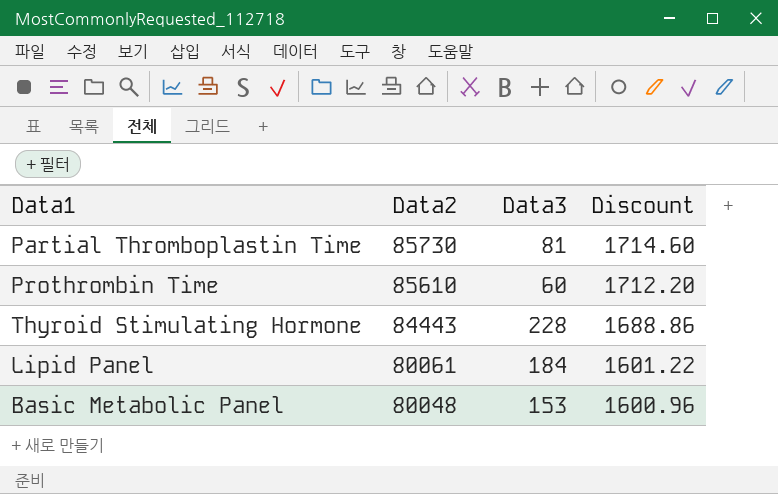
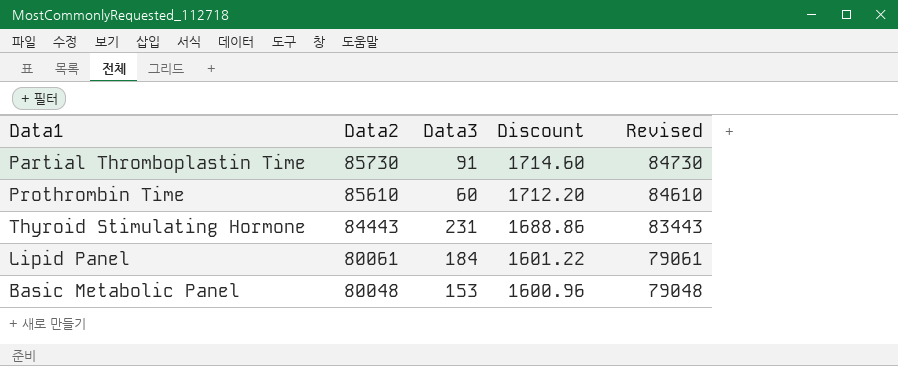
column Revised | formula: none -> [Data2] - 1000
Partial Thromboplastin Time | Data3: 81 -> 91
Thyroid Stimulating Hormone | Data3: 228 -> 231

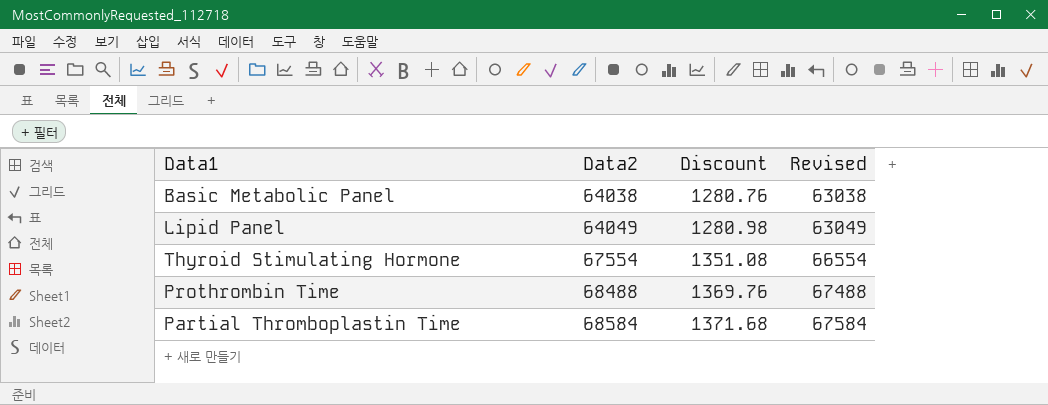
row order: Data2 descending -> Data2 ascending
column Data3 | position: 3 -> none
Basic Metabolic Panel | Data2: 80048 -> 64038
Basic Metabolic Panel | Discount: 1600.96 -> 1280.76
Basic Metabolic Panel | Revised: 79048 -> 63038
Lipid Panel | Data2: 80061 -> 64049
Lipid Panel | Discount: 1601.22 -> 1280.98
Lipid Panel | Revised: 79061 -> 63049
Thyroid Stimulating Hormone | Data2: 84443 -> 67554
Thyroid Stimulating Hormone | Discount: 1688.86 -> 1351.08
Thyroid Stimulating Hormone | Revised: 83443 -> 66554
Prothrombin Time | Data2: 85610 -> 68488
Prothrombin Time | Discount: 1712.20 -> 1369.76
Prothrombin Time | Revised: 84610 -> 67488
Partial Thromboplastin Time | Data2: 85730 -> 68584
Partial Thromboplastin Time | Discount: 1714.60 -> 1371.68
Partial Thromboplastin Time | Revised: 84730 -> 67584

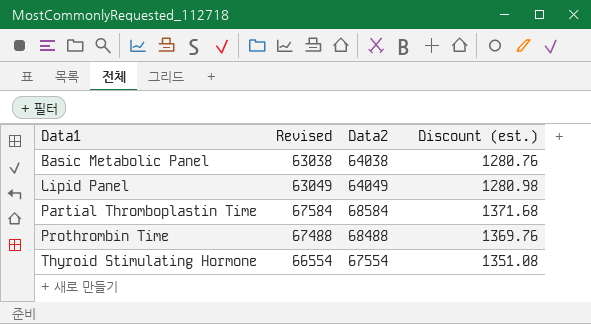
row order: Data2 ascending -> Data1 ascending
column Revised | position: 4 -> 2
column name: Discount -> Discount (est.)

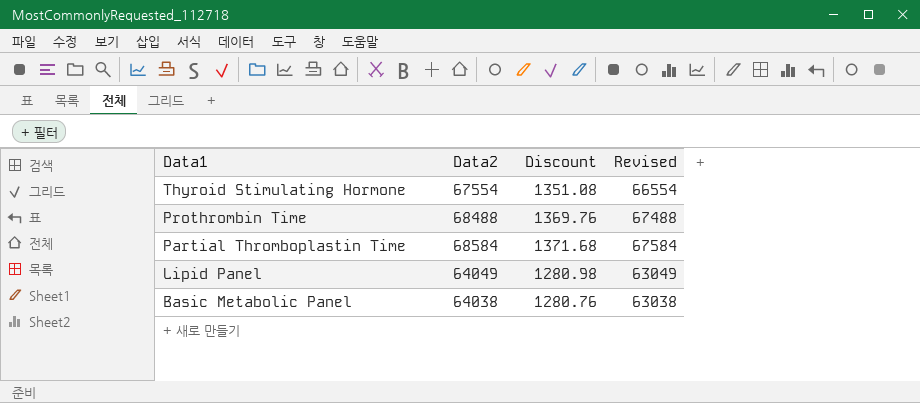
row order: Data1 ascending -> Data1 descending
column name: Discount (est.) -> Discount
column Revised | position: 2 -> 4

